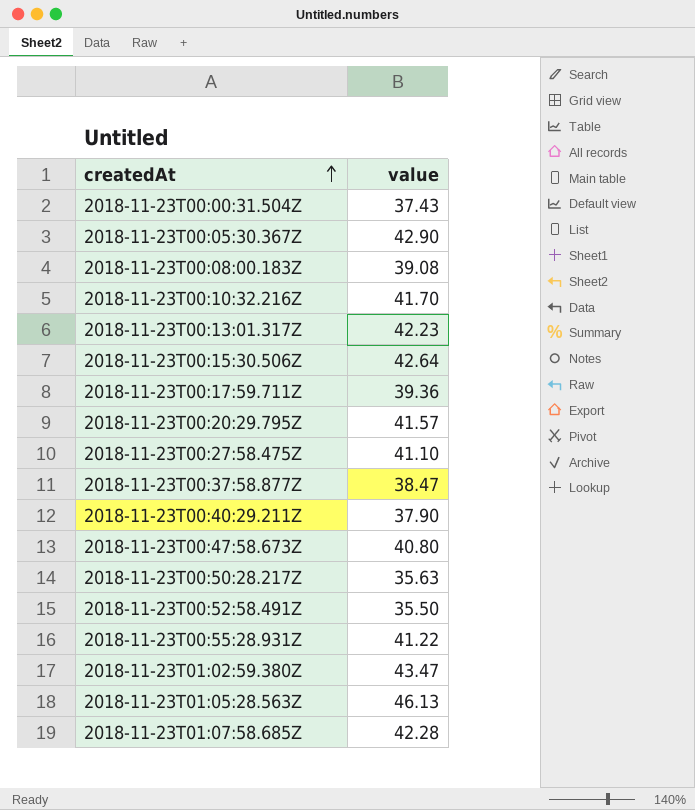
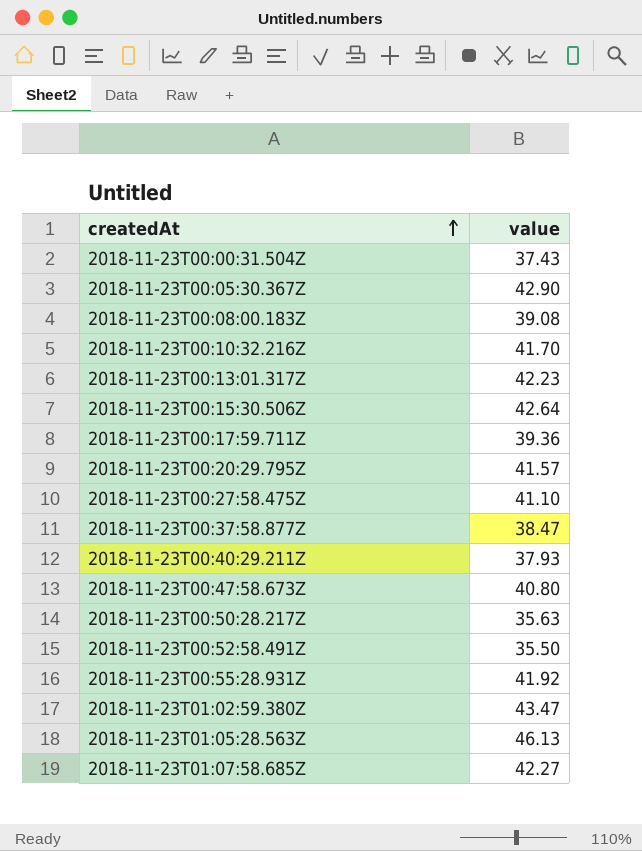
2018-11-23T00:40:29.211Z | value: 37.90 -> 37.93
2018-11-23T00:55:28.931Z | value: 41.22 -> 41.92
2018-11-23T01:07:58.685Z | value: 42.28 -> 42.27

